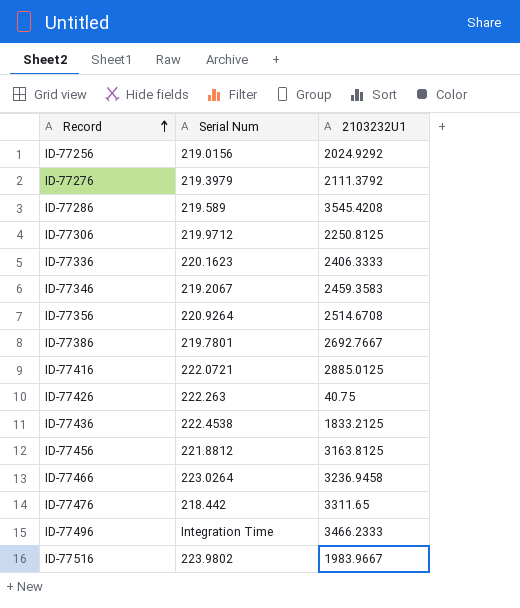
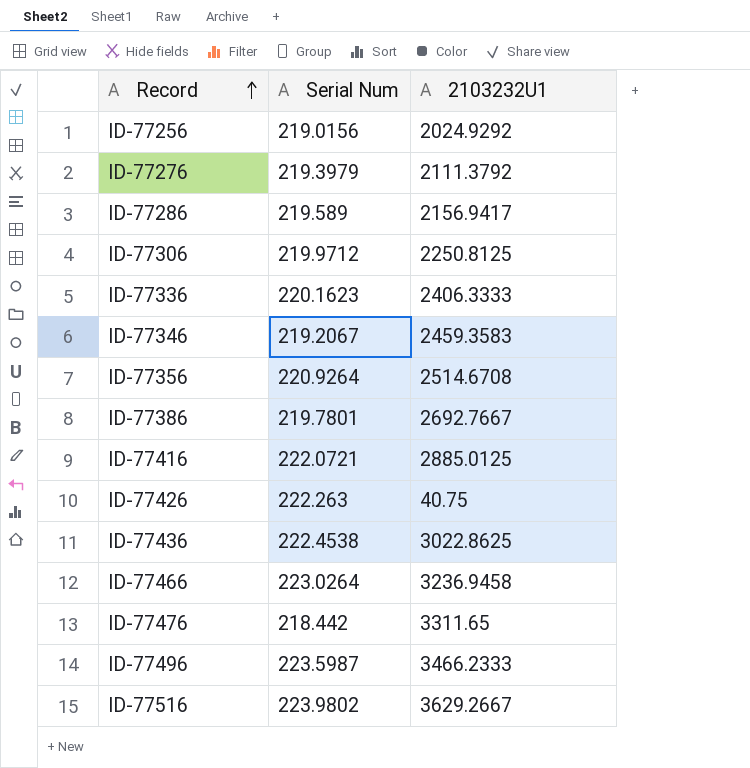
row ID-77456: 221.8812 | 3163.8125 -> none
ID-77286 | 2103232U1: 3545.4208 -> 2156.9417
ID-77436 | 2103232U1: 1833.2125 -> 3022.8625
ID-77496 | Serial Num: Integration Time -> 223.5987
ID-77516 | 2103232U1: 1983.9667 -> 3629.2667

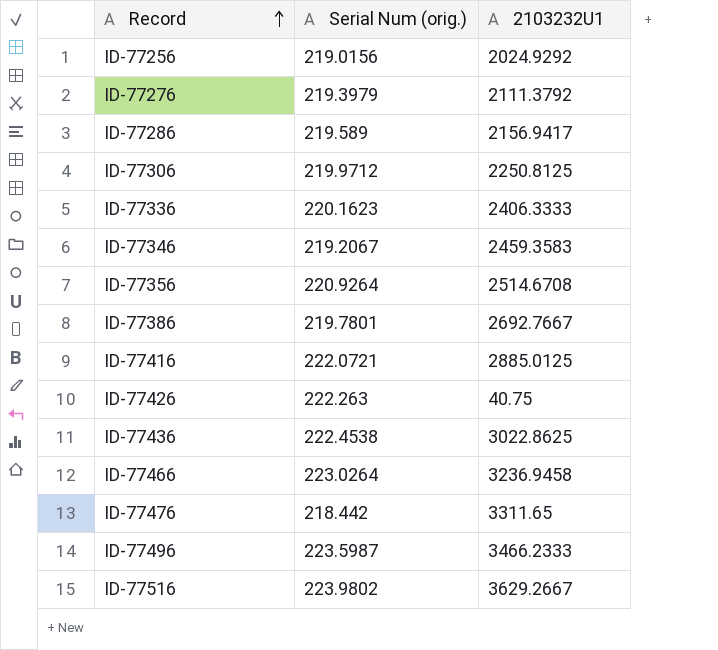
column name: Serial Num -> Serial Num (orig.)

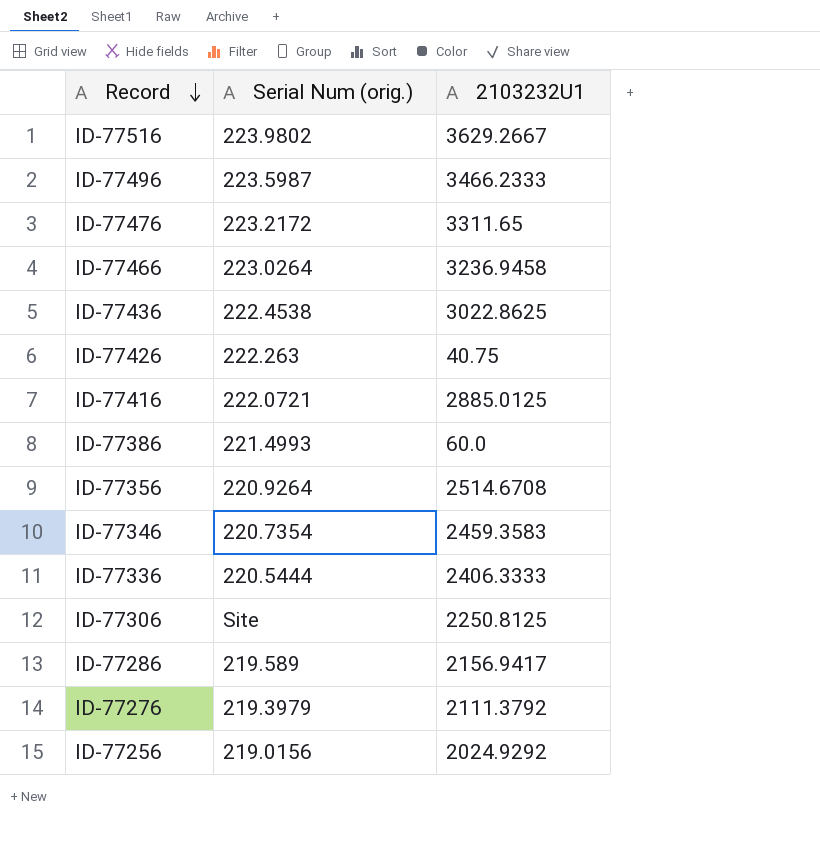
row order: Record ascending -> Record descending
ID-77476 | Serial Num (orig.): 218.442 -> 223.2172
ID-77386 | Serial Num (orig.): 219.7801 -> 221.4993
ID-77386 | 2103232U1: 2692.7667 -> 60.0
ID-77346 | Serial Num (orig.): 219.2067 -> 220.7354
ID-77336 | Serial Num (orig.): 220.1623 -> 220.5444
ID-77306 | Serial Num (orig.): 219.9712 -> Site

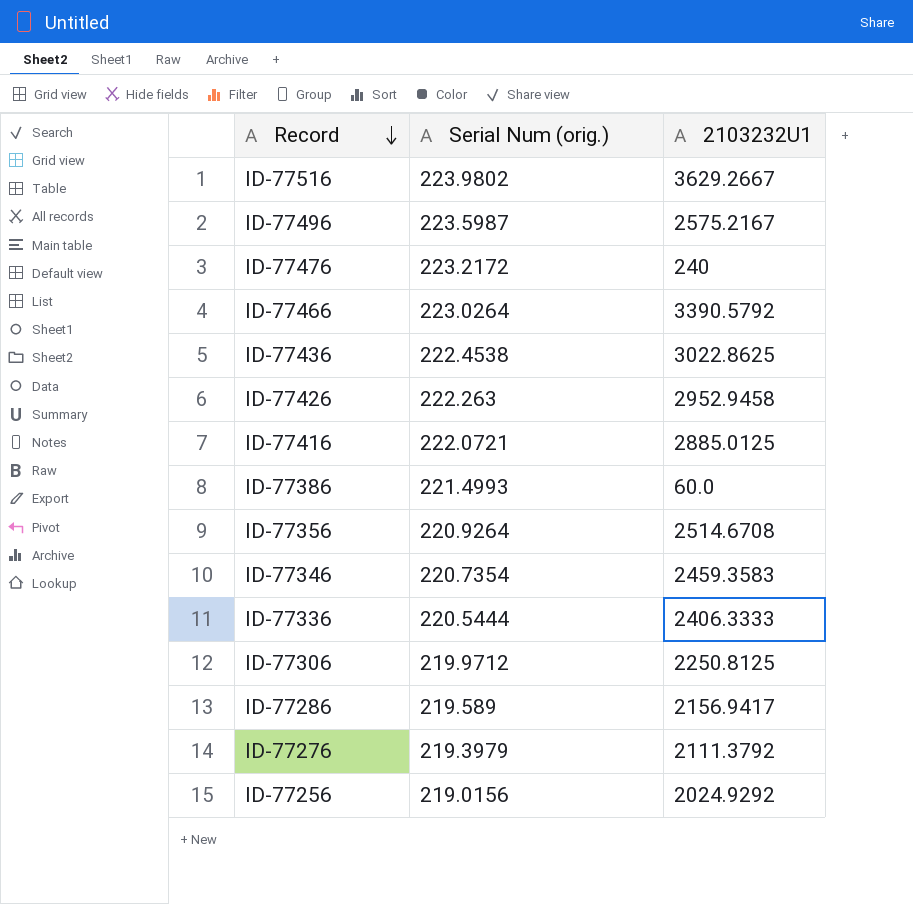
ID-77496 | 2103232U1: 3466.2333 -> 2575.2167
ID-77476 | 2103232U1: 3311.65 -> 240
ID-77466 | 2103232U1: 3236.9458 -> 3390.5792
ID-77426 | 2103232U1: 40.75 -> 2952.9458
ID-77306 | Serial Num (orig.): Site -> 219.9712

